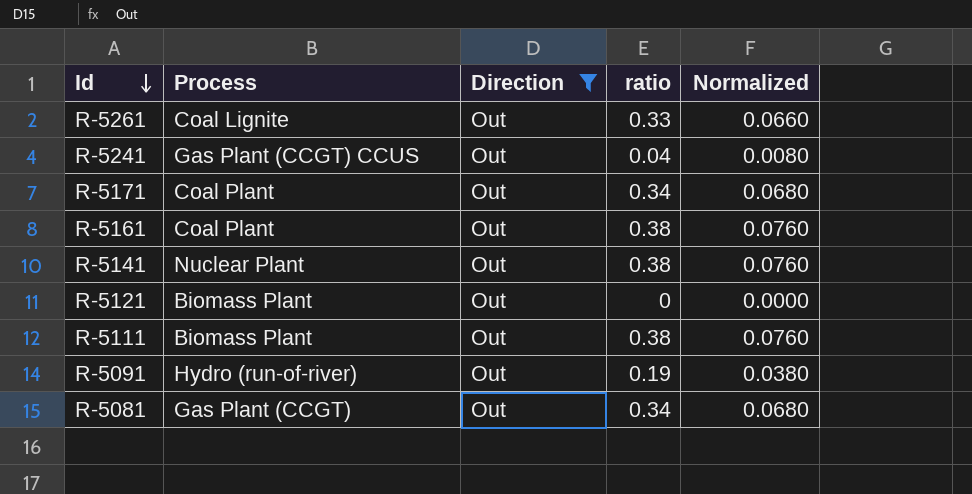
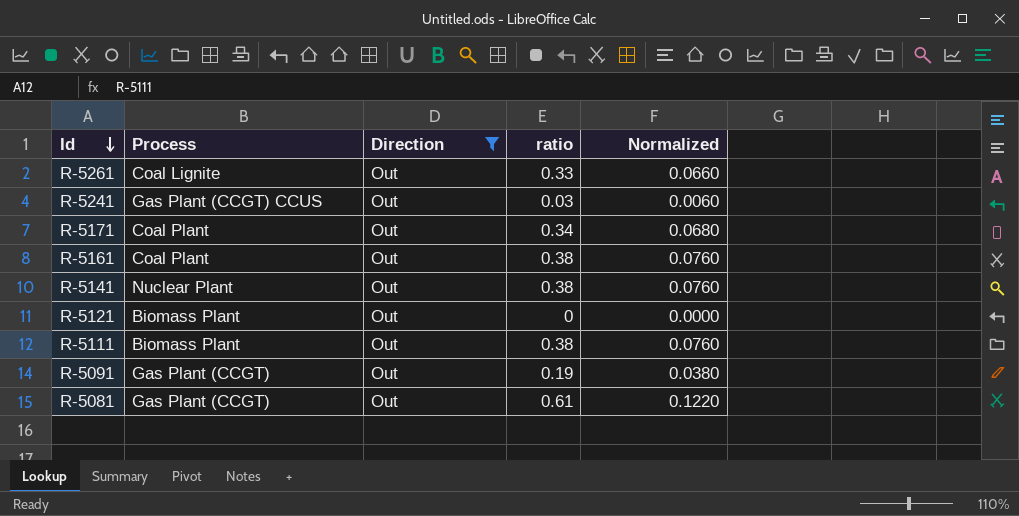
R-5241 | ratio: 0.04 -> 0.03
R-5241 | Normalized: 0.0080 -> 0.0060
R-5091 | Process: Hydro (run-of-river) -> Gas Plant (CCGT)
R-5081 | ratio: 0.34 -> 0.61
R-5081 | Normalized: 0.0680 -> 0.1220

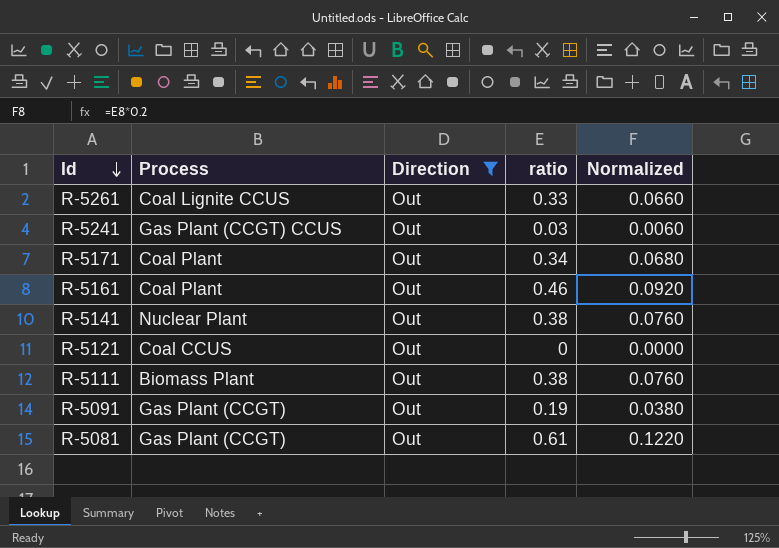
R-5261 | Process: Coal Lignite -> Coal Lignite CCUS
R-5161 | ratio: 0.38 -> 0.46
R-5161 | Normalized: 0.0760 -> 0.0920
R-5121 | Process: Biomass Plant -> Coal CCUS

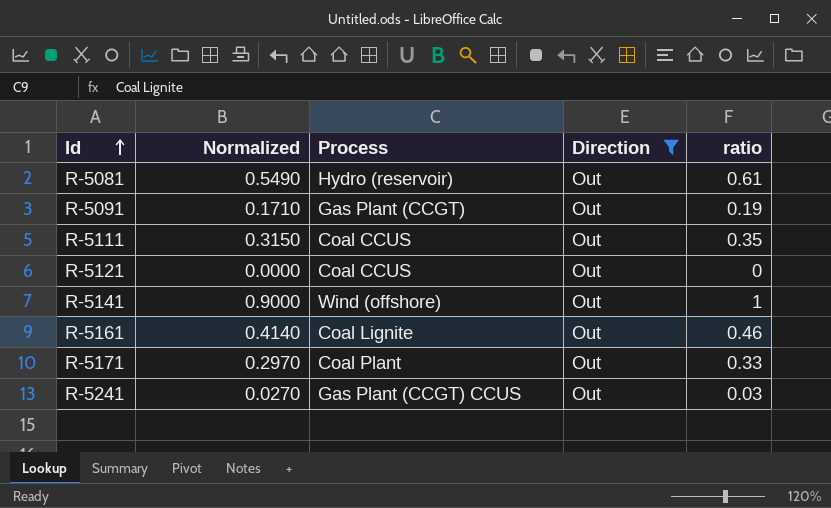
row order: Id descending -> Id ascending
column Normalized | formula: [ratio] * 0.2 -> [ratio] * 0.9
column Normalized | position: 5 -> 2
row R-5261: Coal Lignite CCUS | Out | 0.33 | 0.0660 -> none
R-5081 | Process: Gas Plant (CCGT) -> Hydro (reservoir)
R-5111 | Process: Biomass Plant -> Coal CCUS
R-5111 | ratio: 0.38 -> 0.35
R-5141 | Process: Nuclear Plant -> Wind (offshore)
R-5141 | ratio: 0.38 -> 1
R-5161 | Process: Coal Plant -> Coal Lignite
R-5171 | ratio: 0.34 -> 0.33

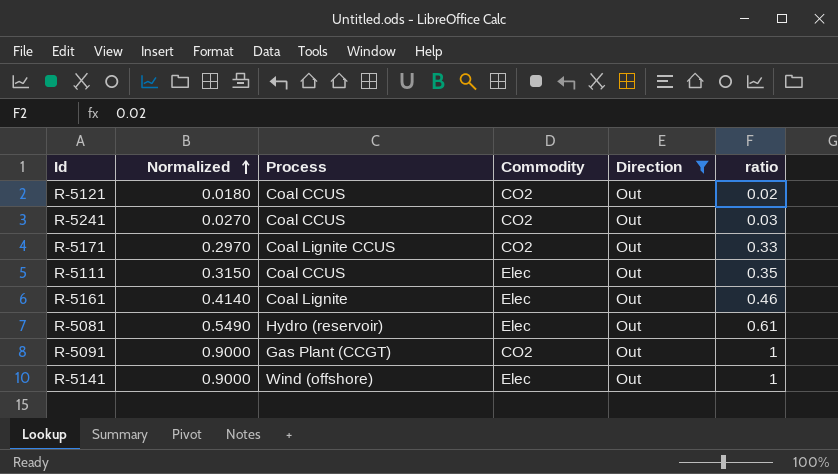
row order: Id ascending -> Normalized ascending
column Commodity | position: none -> 4
R-5121 | Normalized: 0.0000 -> 0.0180
R-5121 | ratio: 0 -> 0.02
R-5241 | Process: Gas Plant (CCGT) CCUS -> Coal CCUS
R-5171 | Process: Coal Plant -> Coal Lignite CCUS
R-5091 | Normalized: 0.1710 -> 0.9000
R-5091 | ratio: 0.19 -> 1

